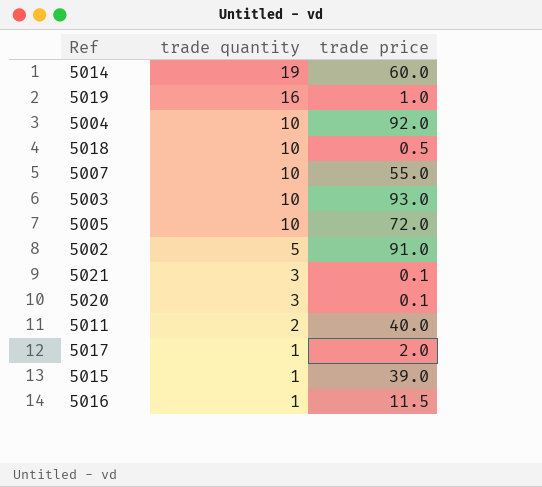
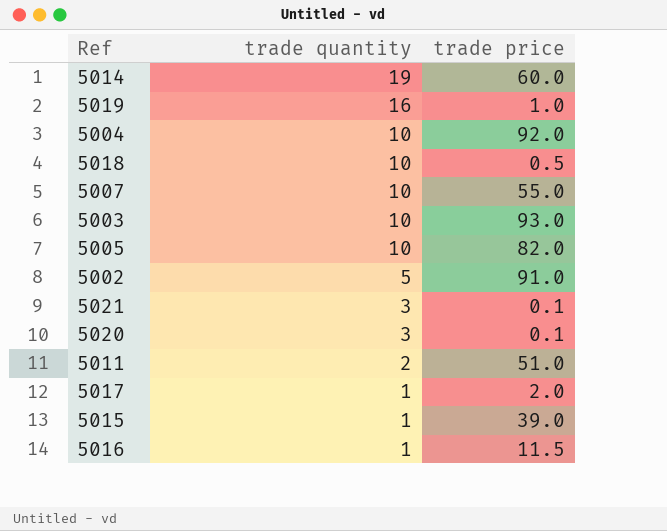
5005 | trade price: 72.0 -> 82.0
5011 | trade price: 40.0 -> 51.0

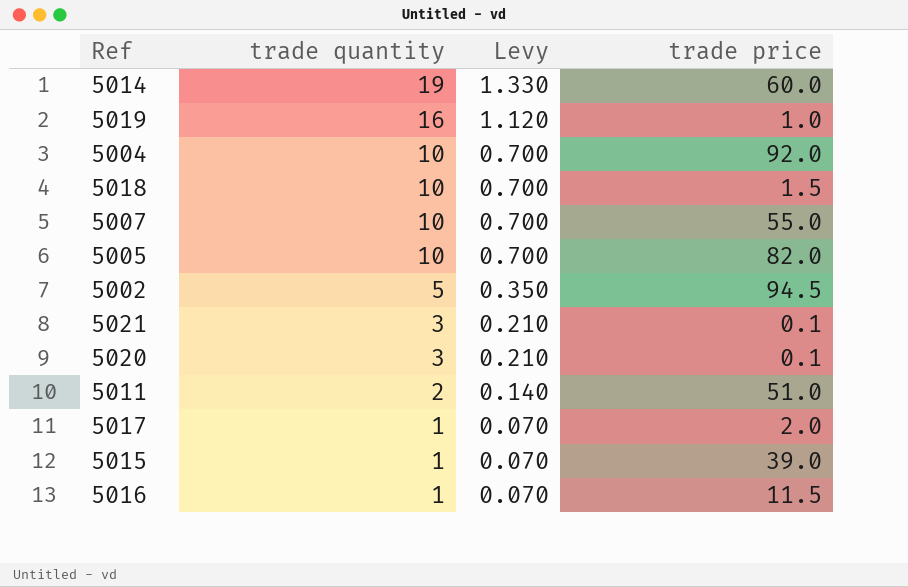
column Levy | formula: none -> [trade quantity] * 0.07
row 5003: 10 | 93.0 -> none
5018 | trade price: 0.5 -> 1.5
5002 | trade price: 91.0 -> 94.5

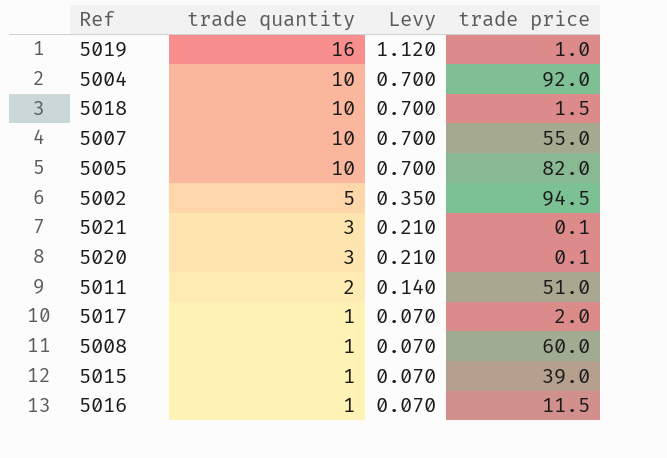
row 5014: 19 | 1.330 | 60.0 -> none
row 5008: none -> 1 | 0.070 | 60.0

